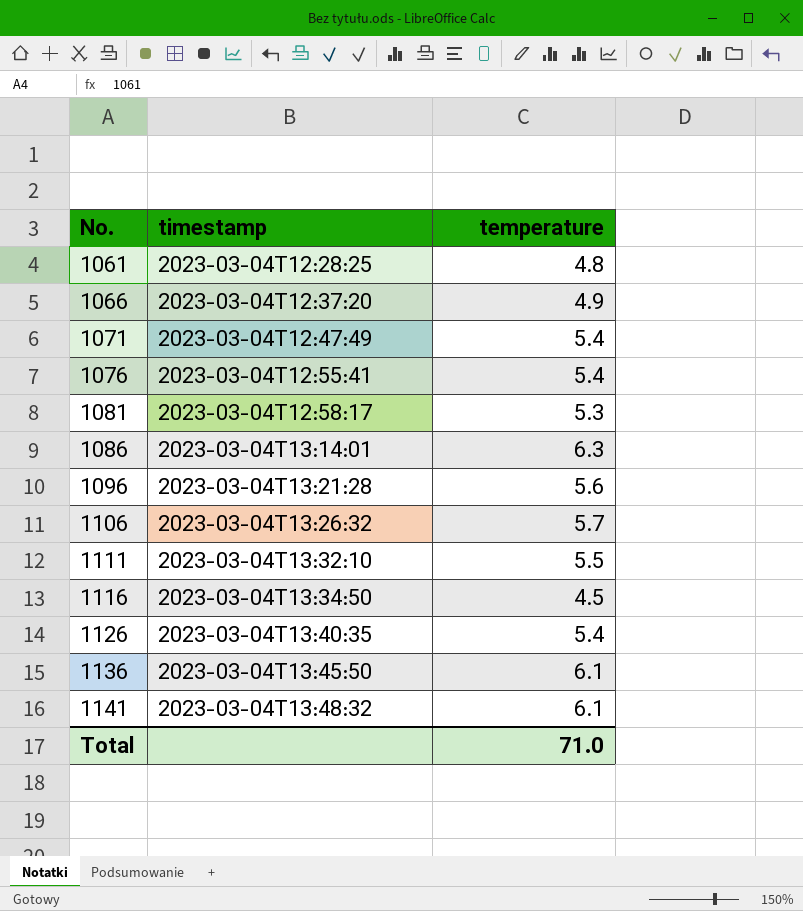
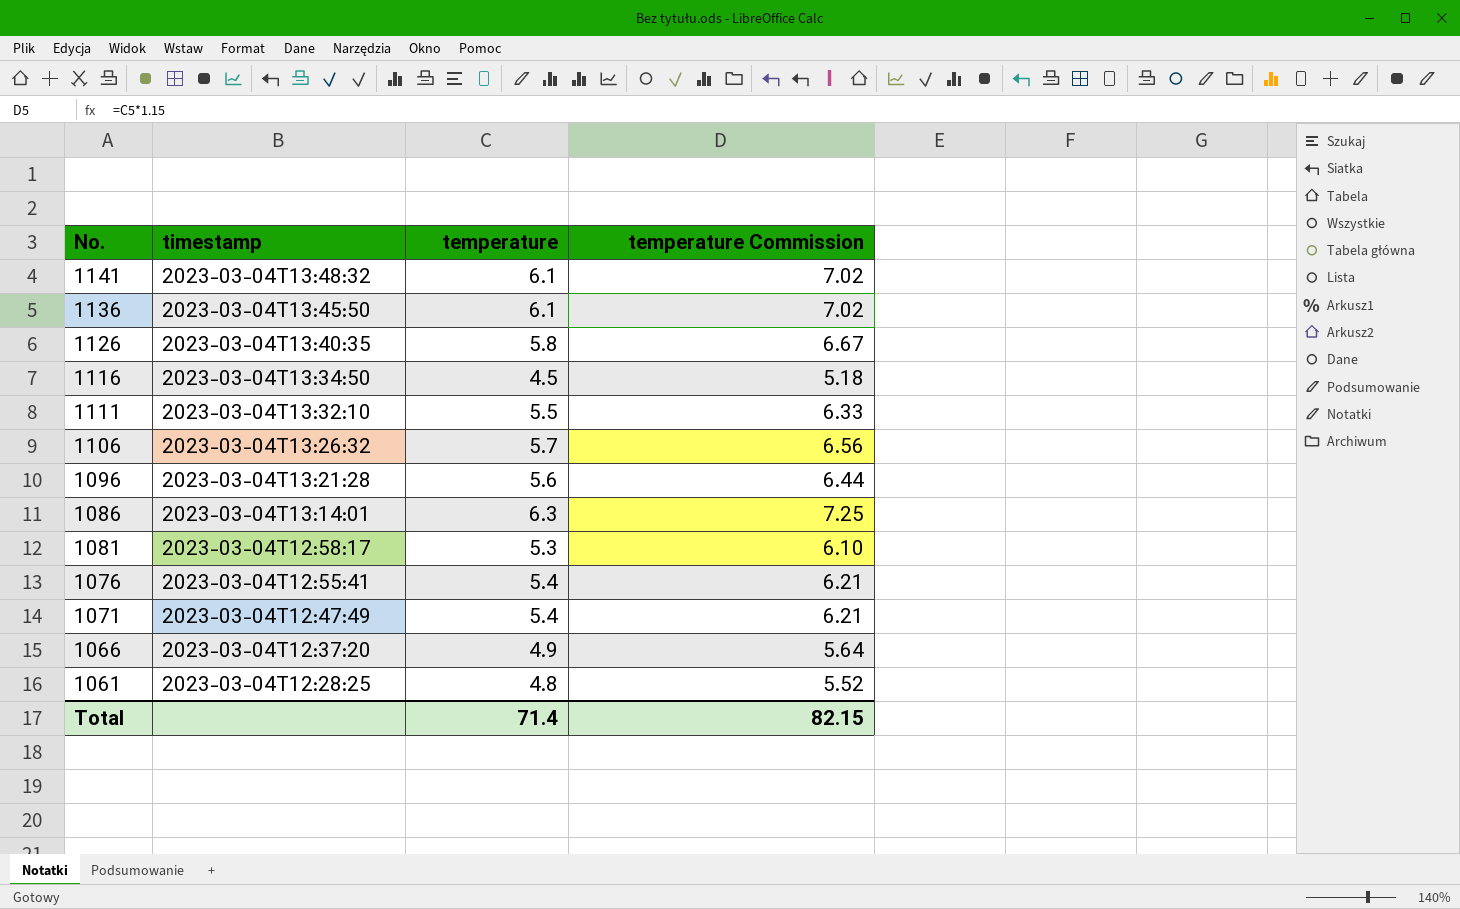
row order: No. ascending -> No. descending
column temperature Commission | formula: none -> [temperature] * 1.15
1126 | temperature: 5.4 -> 5.8
Total | temperature: 71.0 -> 71.4

